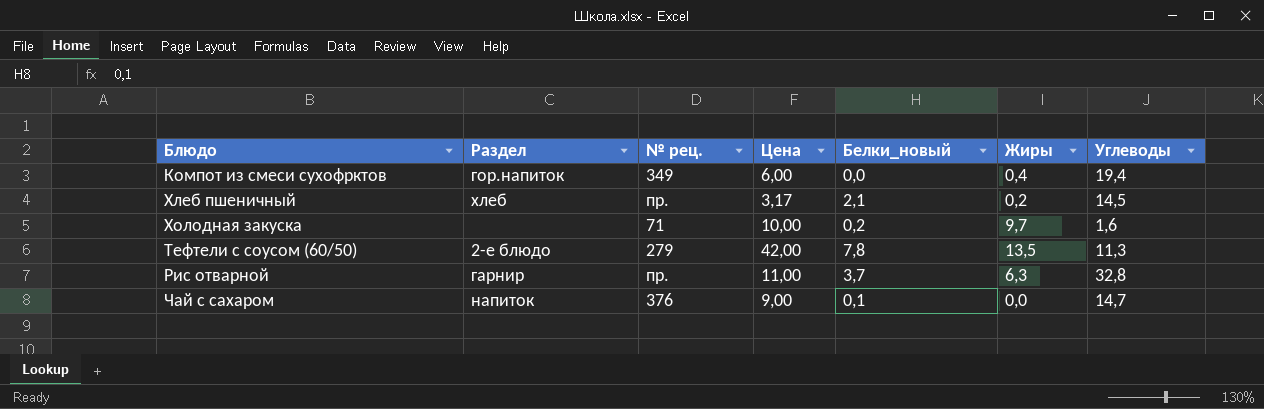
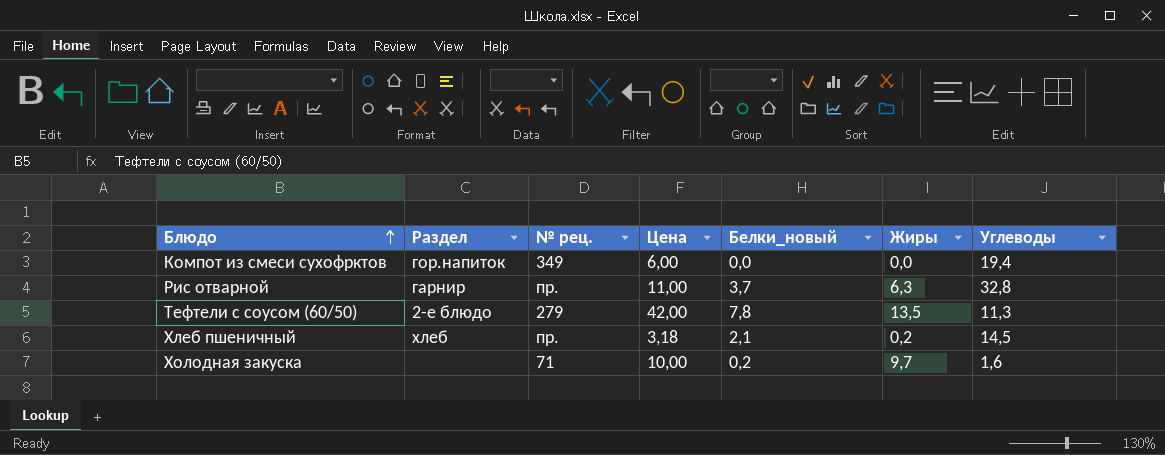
row order: none -> Блюдо ascending
row Чай с сахаром: напиток | 376 | 9,00 | 0,1 | 0,0 | 14,7 -> none
Компот из смеси сухофрктов | Жиры: 0,4 -> 0,0
Хлеб пшеничный | Цена: 3,17 -> 3,18

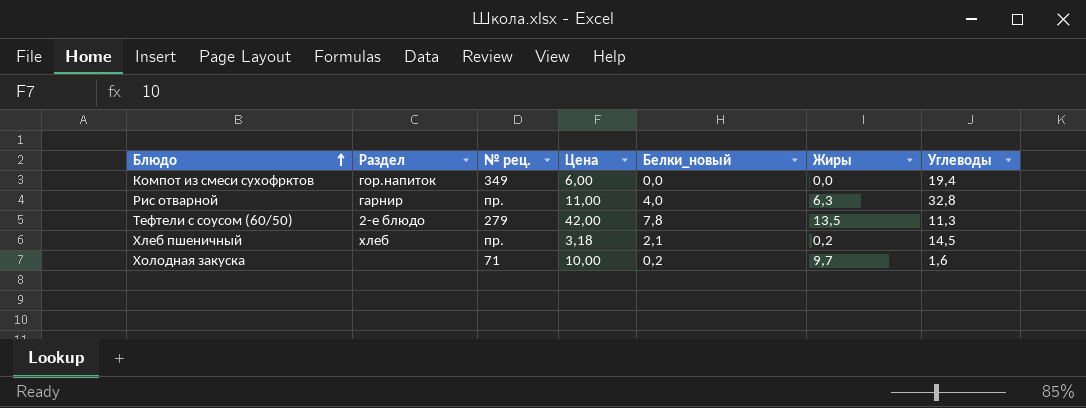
Рис отварной | Белки_новый: 3,7 -> 4,0

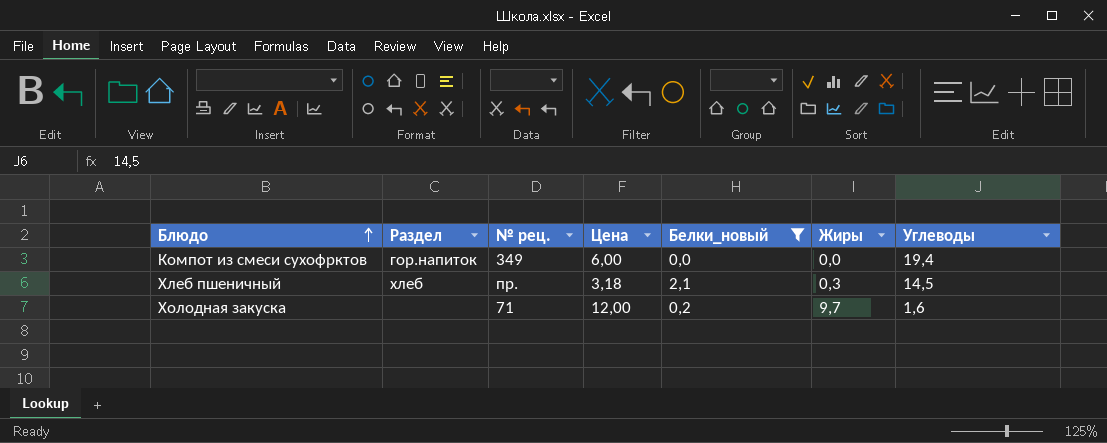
filter: none -> Белки_новый <= 2,1
Хлеб пшеничный | Жиры: 0,2 -> 0,3
Холодная закуска | Цена: 10,00 -> 12,00

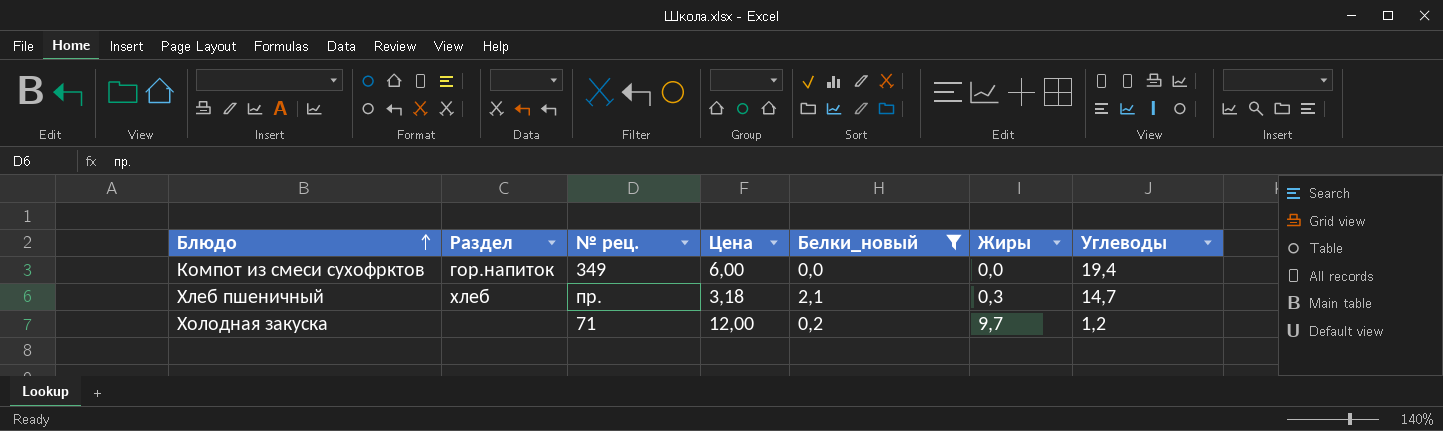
Хлеб пшеничный | Углеводы: 14,5 -> 14,7
Холодная закуска | Углеводы: 1,6 -> 1,2

